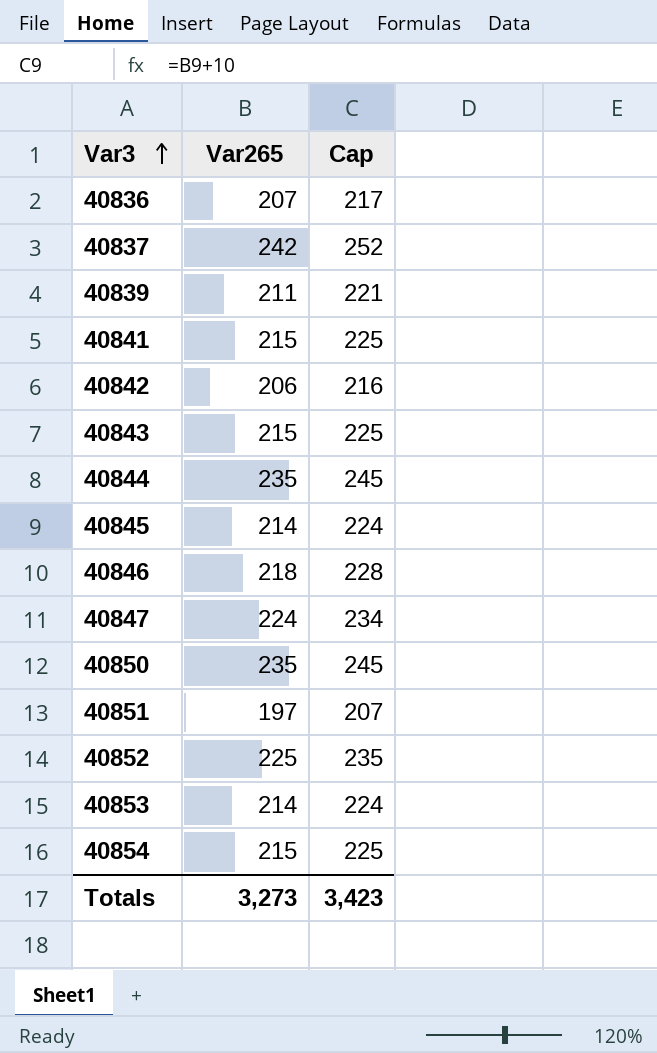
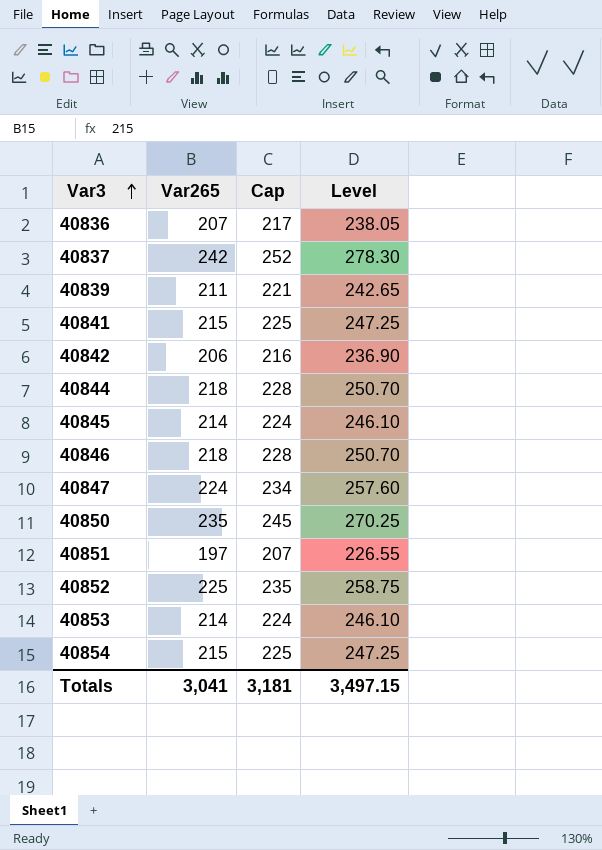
column Level | formula: none -> [Var265] * 1.15
row 40843: 215 | 225 -> none
40844 | Var265: 235 -> 218
40844 | Cap: 245 -> 228
Totals | Var265: 3,273 -> 3,041
Totals | Cap: 3,423 -> 3,181

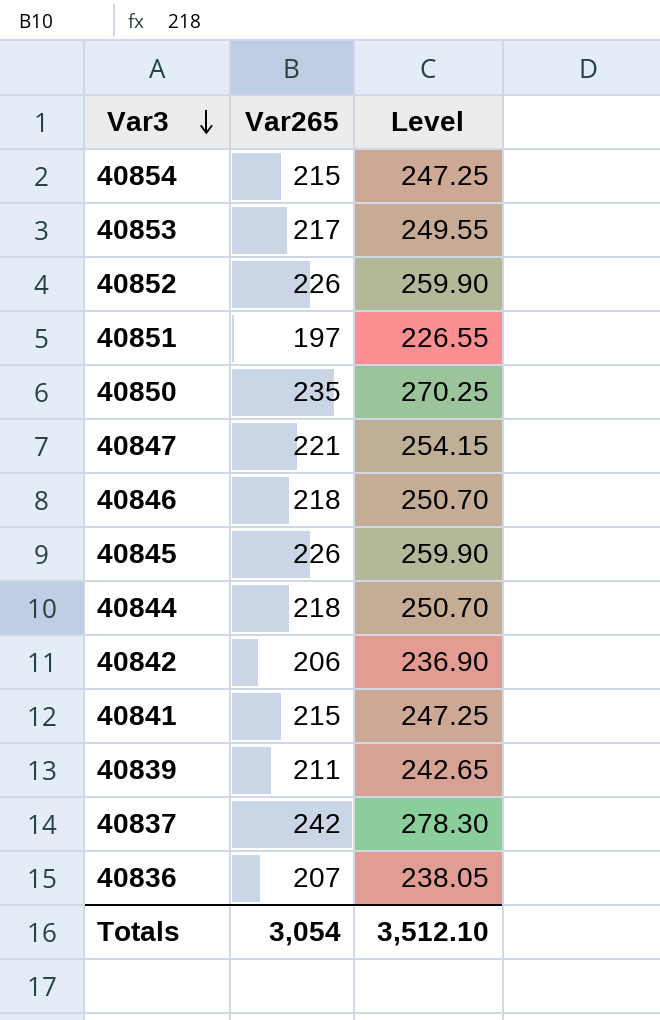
row order: Var3 ascending -> Var3 descending
column Cap | formula: [Var265] + 10 -> none
40853 | Var265: 214 -> 217
40853 | Level: 246.10 -> 249.55
40852 | Var265: 225 -> 226
40852 | Level: 258.75 -> 259.90
40847 | Var265: 224 -> 221
40847 | Level: 257.60 -> 254.15
40845 | Var265: 214 -> 226
40845 | Level: 246.10 -> 259.90
Totals | Var265: 3,041 -> 3,054
Totals | Level: 3,497.15 -> 3,512.10

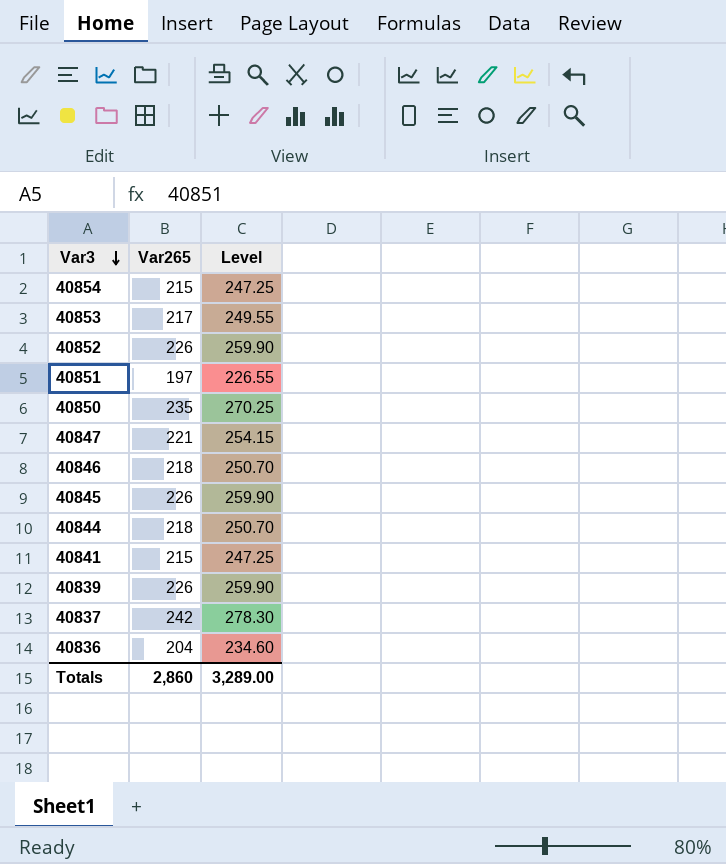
row 40842: 206 | 236.90 -> none
40839 | Var265: 211 -> 226
40839 | Level: 242.65 -> 259.90
40836 | Var265: 207 -> 204
40836 | Level: 238.05 -> 234.60
Totals | Var265: 3,054 -> 2,860
Totals | Level: 3,512.10 -> 3,289.00

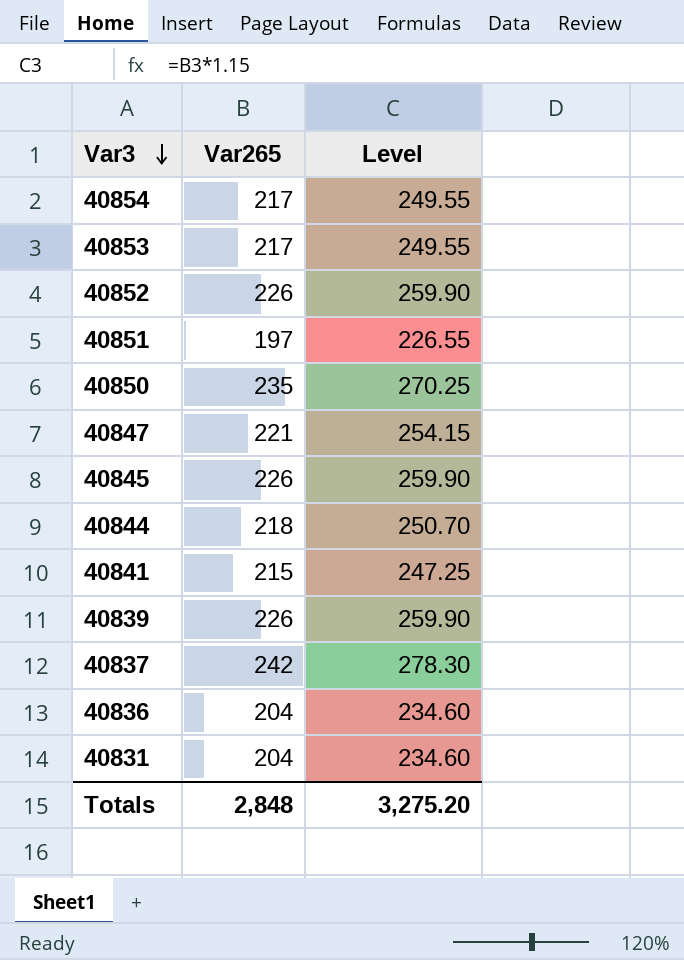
row 40846: 218 | 250.70 -> none
40854 | Var265: 215 -> 217
40854 | Level: 247.25 -> 249.55
row 40831: none -> 204 | 234.60
Totals | Var265: 2,860 -> 2,848
Totals | Level: 3,289.00 -> 3,275.20

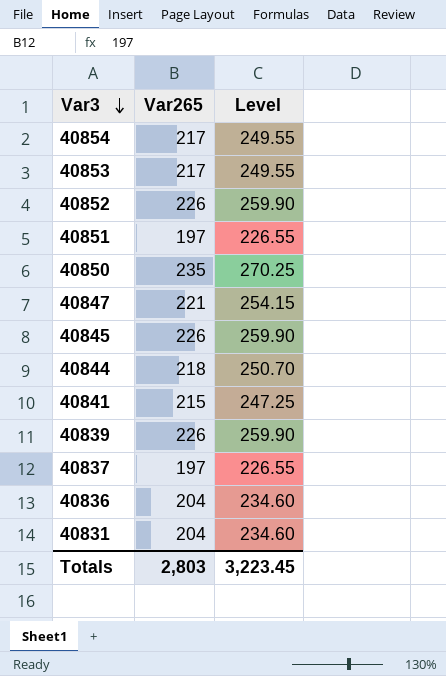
40837 | Var265: 242 -> 197
40837 | Level: 278.30 -> 226.55
Totals | Var265: 2,848 -> 2,803
Totals | Level: 3,275.20 -> 3,223.45

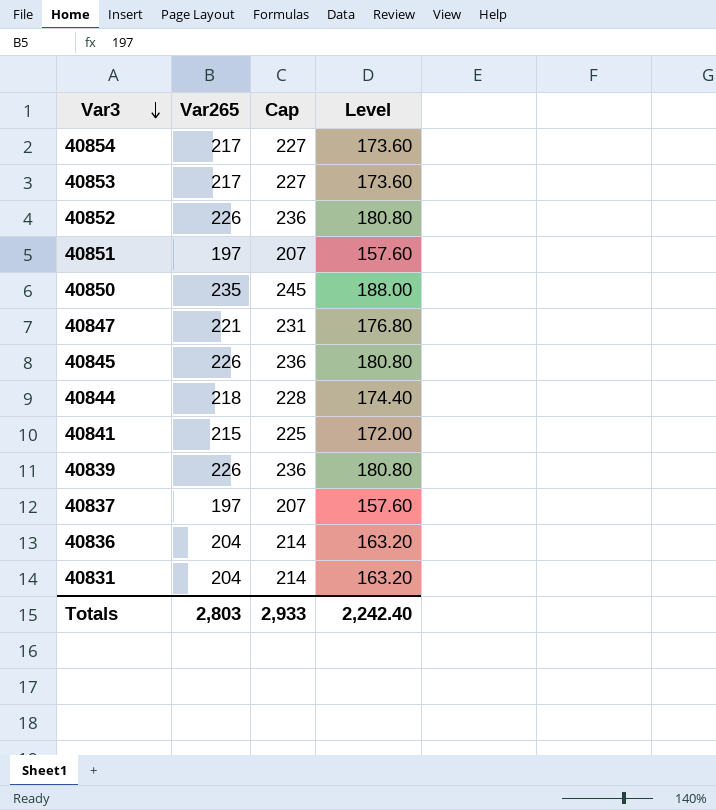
column Cap | formula: none -> [Var265] + 10
column Level | formula: [Var265] * 1.15 -> [Var265] * 0.8
Totals | Level: 3,223.45 -> 2,242.40

